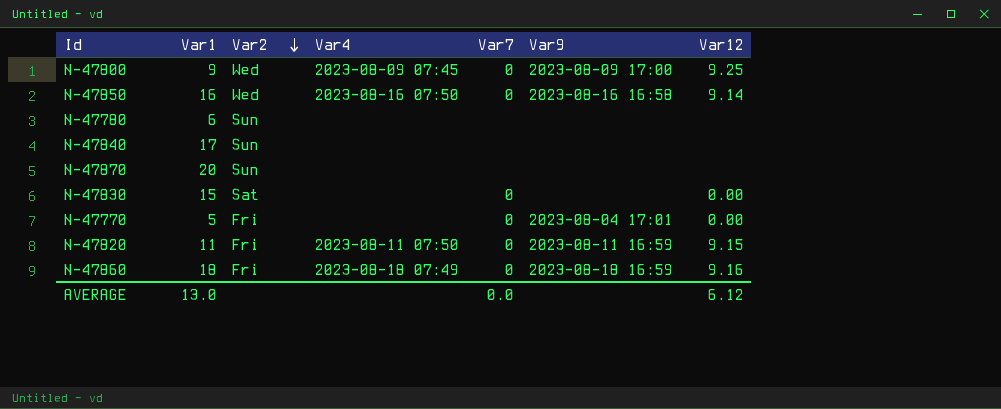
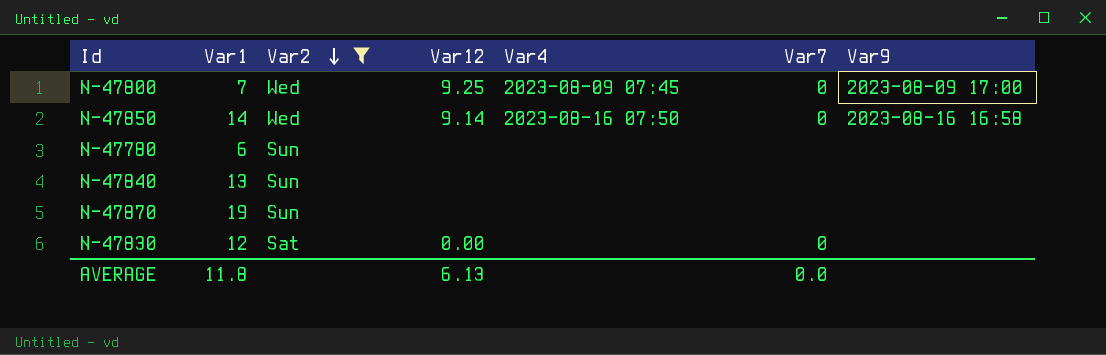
filter: none -> Var2 != Fri
column Var12 | position: 7 -> 4
N-47800 | Var1: 9 -> 7
N-47850 | Var1: 16 -> 14
N-47840 | Var1: 17 -> 13
N-47870 | Var1: 20 -> 19
N-47830 | Var1: 15 -> 12
AVERAGE | Var1: 13.0 -> 11.8
AVERAGE | Var12: 6.12 -> 6.13

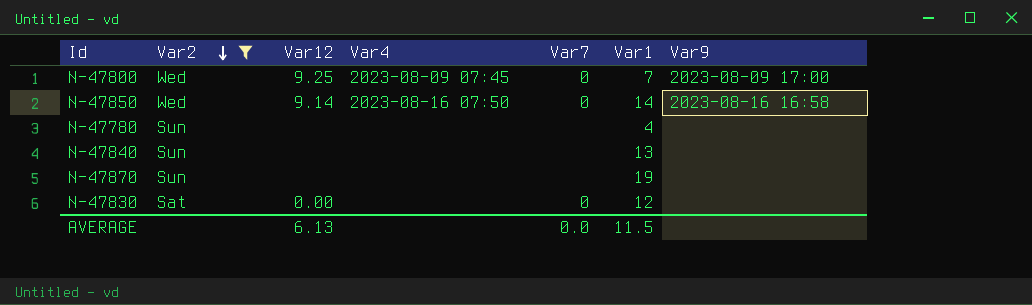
column Var1 | position: 2 -> 6
N-47780 | Var1: 6 -> 4
AVERAGE | Var1: 11.8 -> 11.5

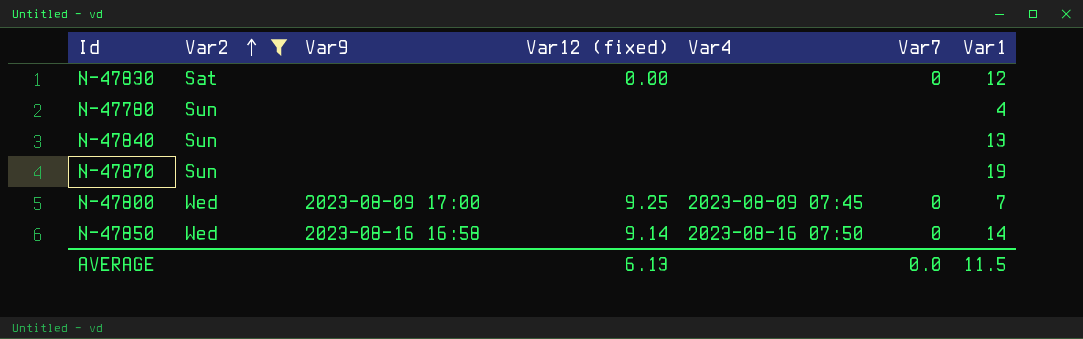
row order: Var2 descending -> Var2 ascending
column Var9 | position: 7 -> 3
column name: Var12 -> Var12 (fixed)

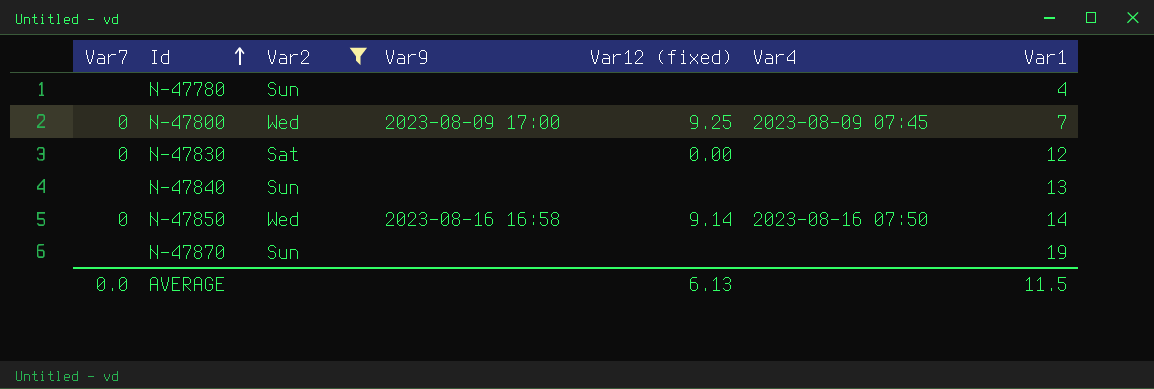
row order: Var2 ascending -> Id ascending
column Var7 | position: 6 -> 1

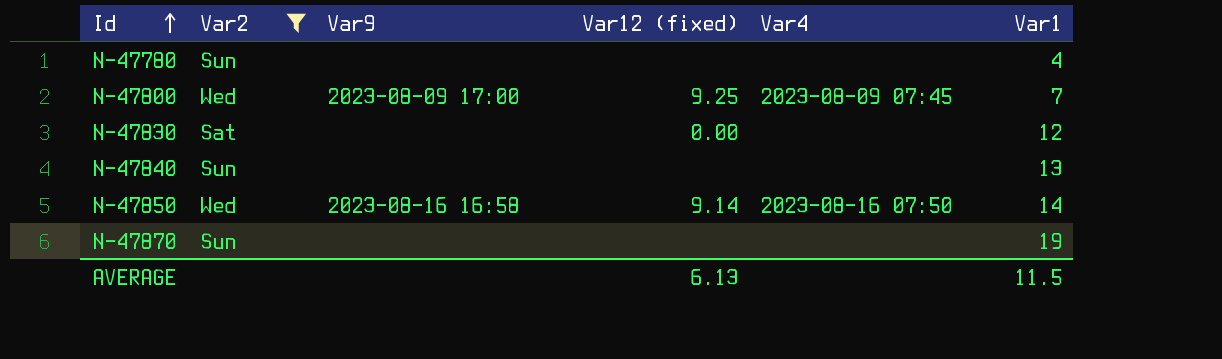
column Var7 | position: 1 -> none

